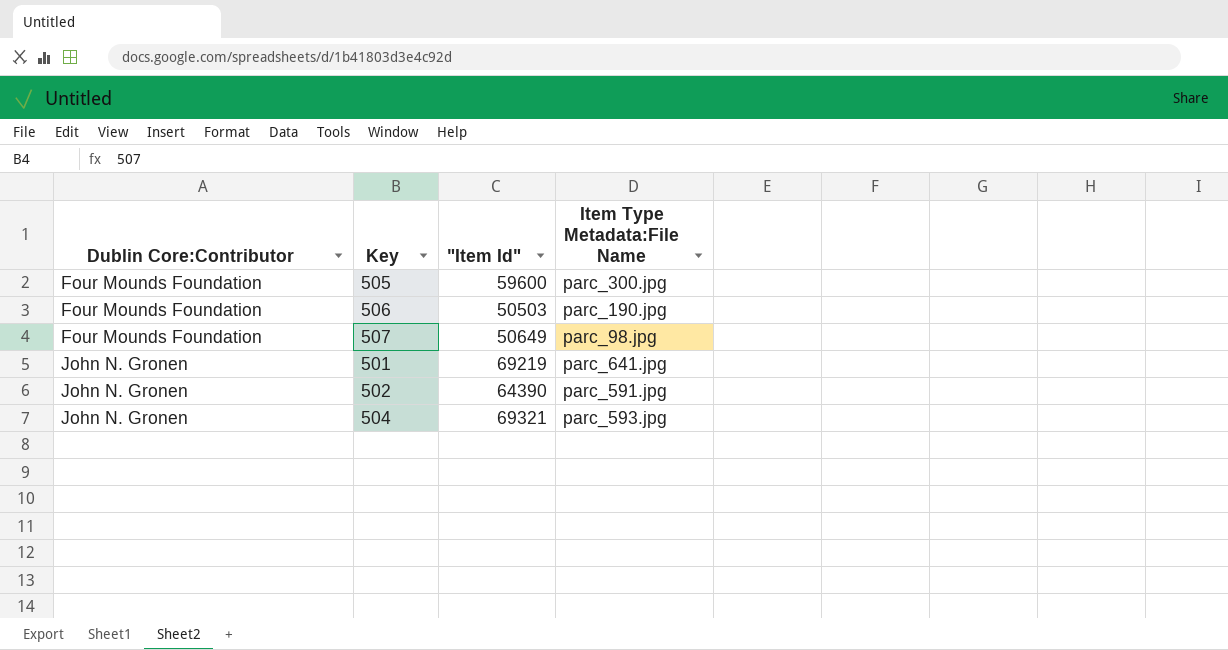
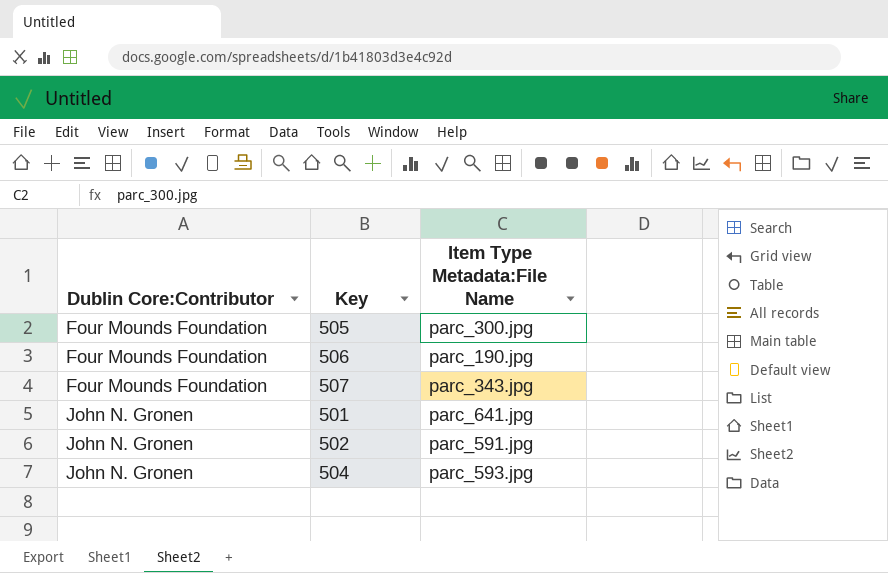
column "Item Id" | position: 3 -> none
507 | Item Type Metadata:File Name: parc_98.jpg -> parc_343.jpg

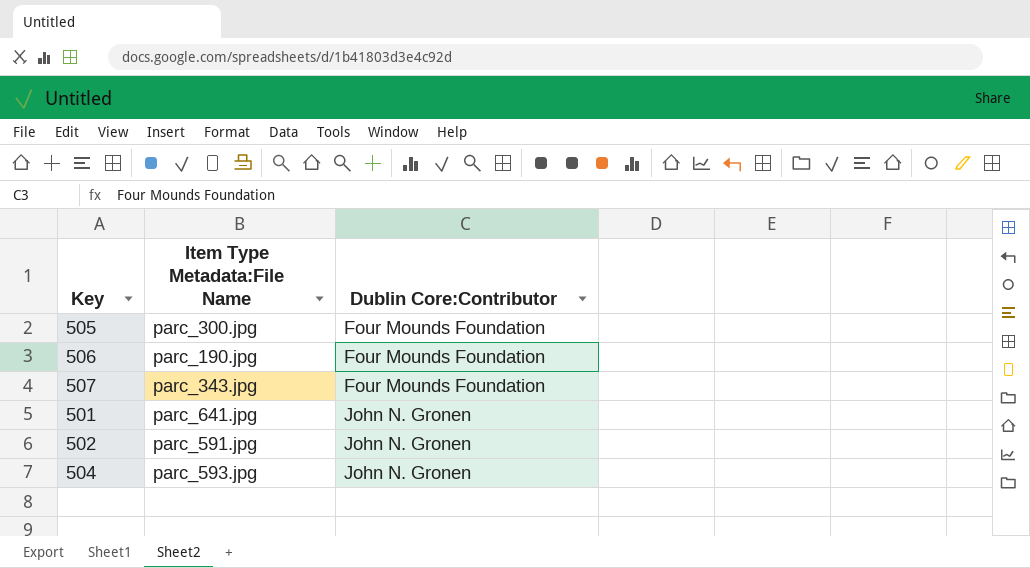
column Dublin Core:Contributor | position: 1 -> 3

